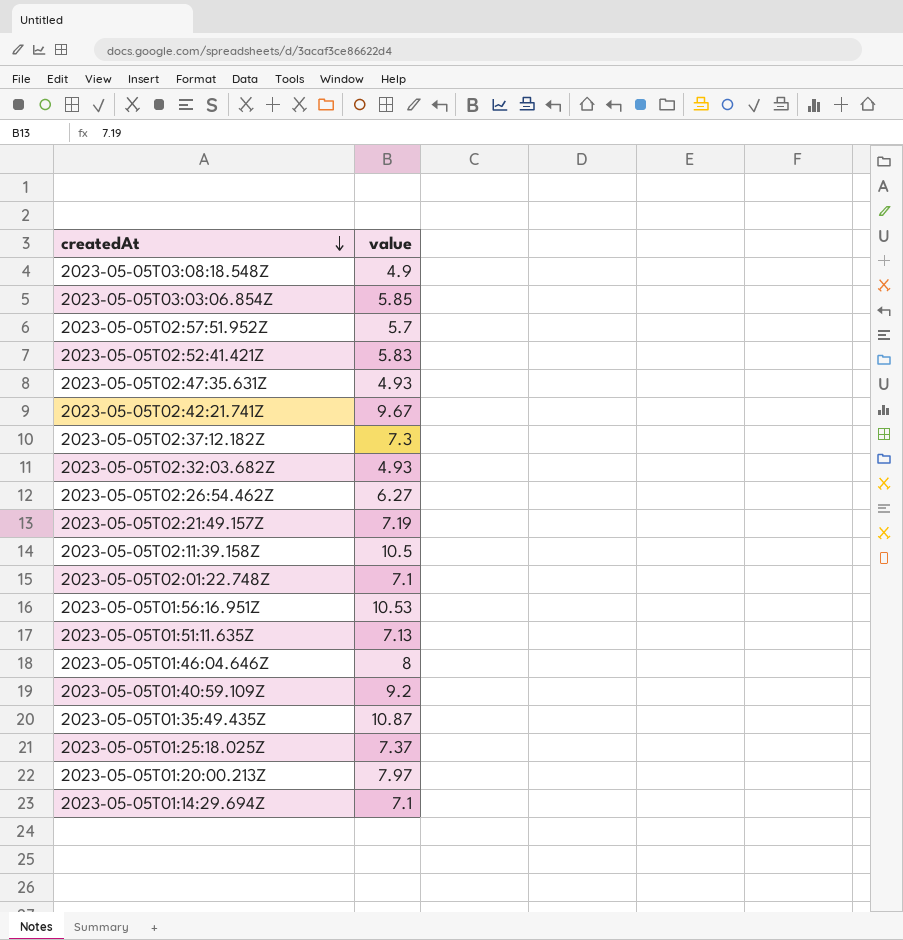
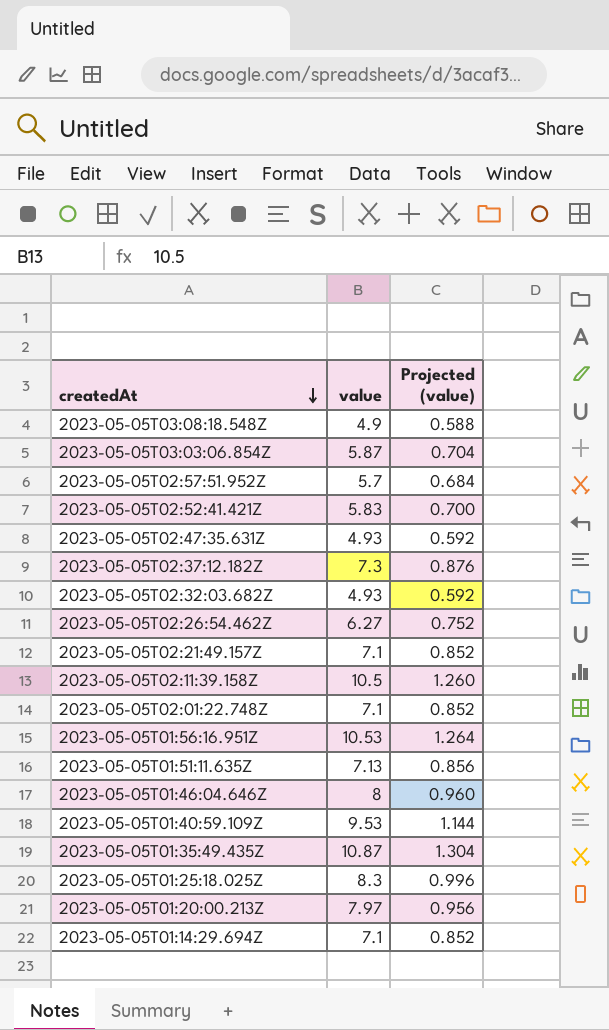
column Projected (value) | formula: none -> [value] * 0.12
row 2023-05-05T02:42:21.741Z: 9.67 -> none
2023-05-05T03:03:06.854Z | value: 5.85 -> 5.87
2023-05-05T02:21:49.157Z | value: 7.19 -> 7.1
2023-05-05T01:40:59.109Z | value: 9.2 -> 9.53
2023-05-05T01:25:18.025Z | value: 7.37 -> 8.3

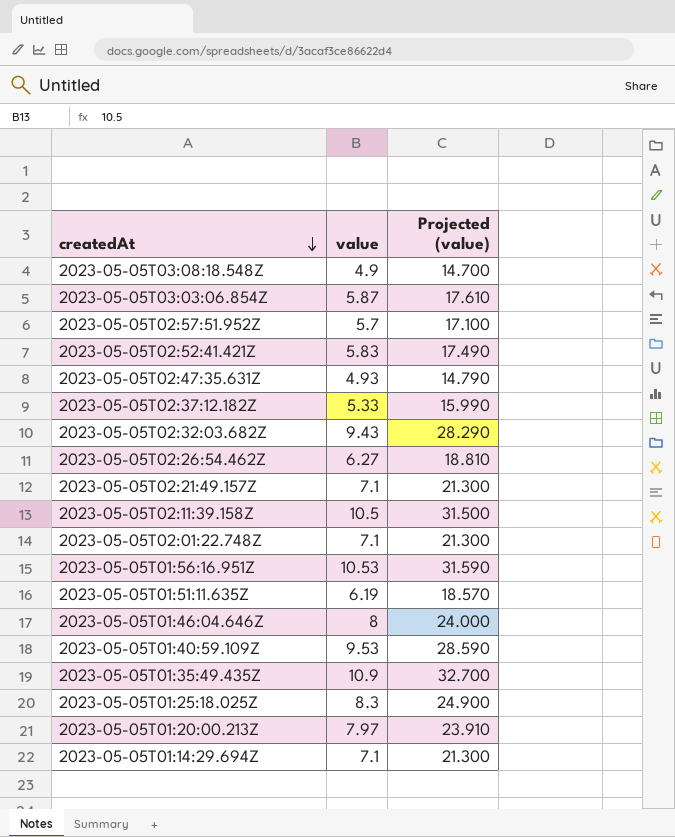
column Projected (value) | formula: [value] * 0.12 -> [value] * 3
2023-05-05T02:37:12.182Z | value: 7.3 -> 5.33
2023-05-05T02:32:03.682Z | value: 4.93 -> 9.43
2023-05-05T01:51:11.635Z | value: 7.13 -> 6.19
2023-05-05T01:35:49.435Z | value: 10.87 -> 10.9

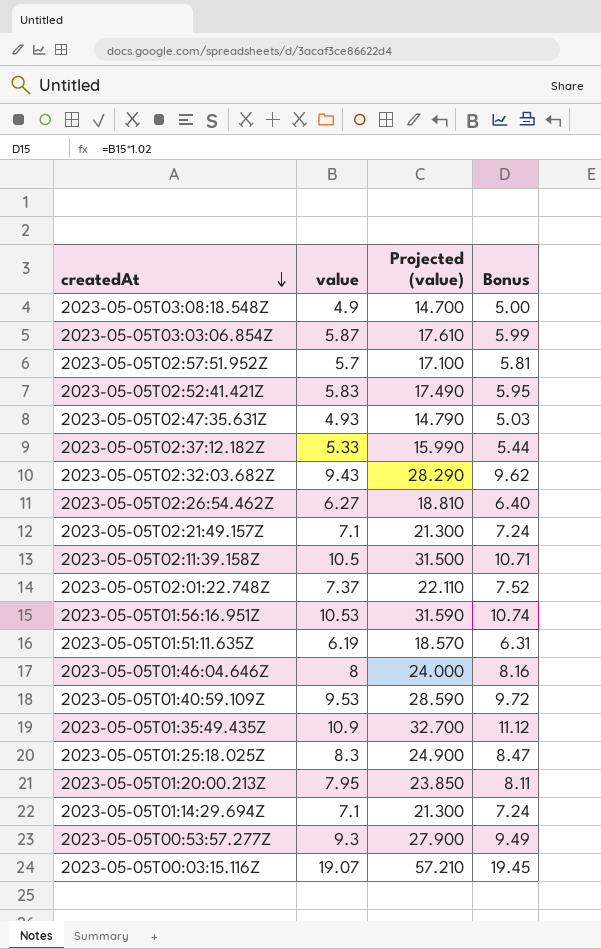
column Bonus | formula: none -> [value] * 1.02
2023-05-05T02:01:22.748Z | value: 7.1 -> 7.37
2023-05-05T02:01:22.748Z | Projected (value): 21.300 -> 22.110
2023-05-05T01:20:00.213Z | value: 7.97 -> 7.95
2023-05-05T01:20:00.213Z | Projected (value): 23.910 -> 23.850
row 2023-05-05T00:53:57.277Z: none -> 9.3 | 27.900 | 9.49
row 2023-05-05T00:03:15.116Z: none -> 19.07 | 57.210 | 19.45

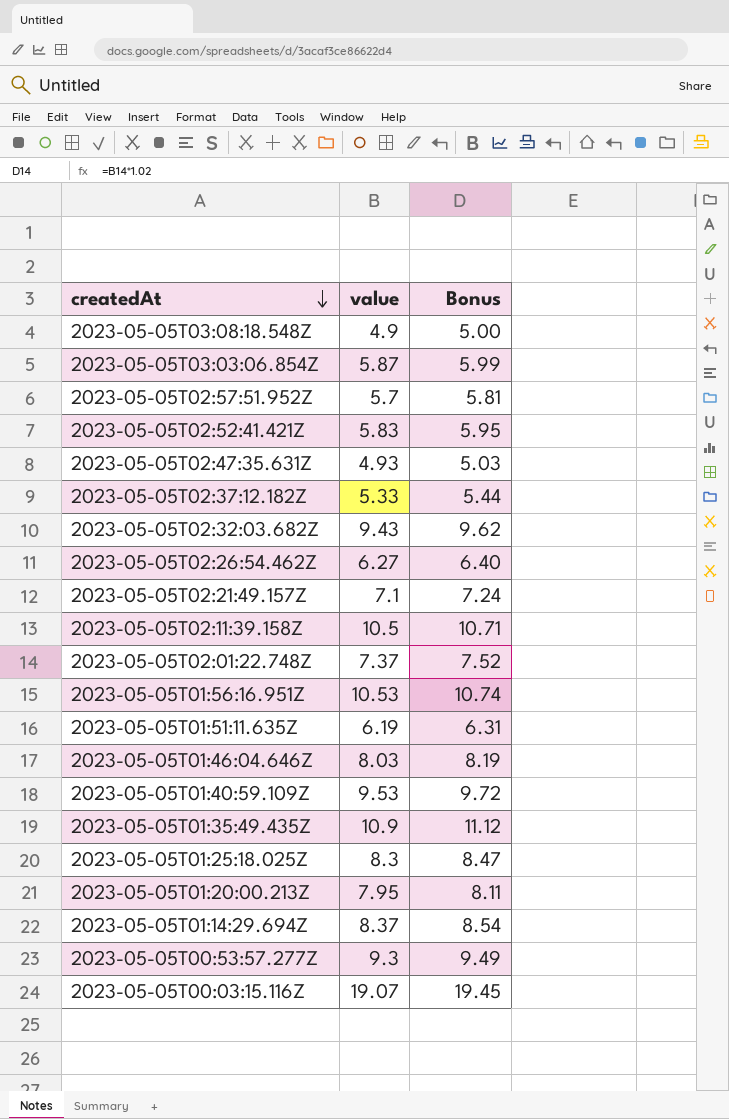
column Projected (value) | formula: [value] * 3 -> none
2023-05-05T01:46:04.646Z | value: 8 -> 8.03
2023-05-05T01:46:04.646Z | Bonus: 8.16 -> 8.19
2023-05-05T01:14:29.694Z | value: 7.1 -> 8.37
2023-05-05T01:14:29.694Z | Bonus: 7.24 -> 8.54

